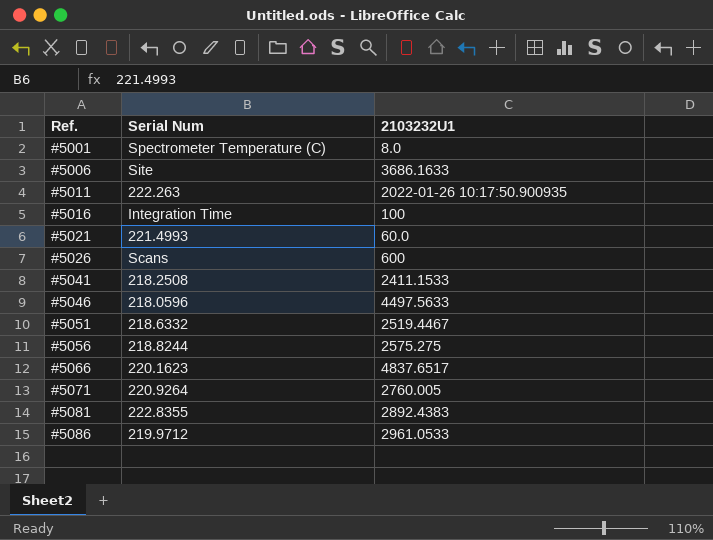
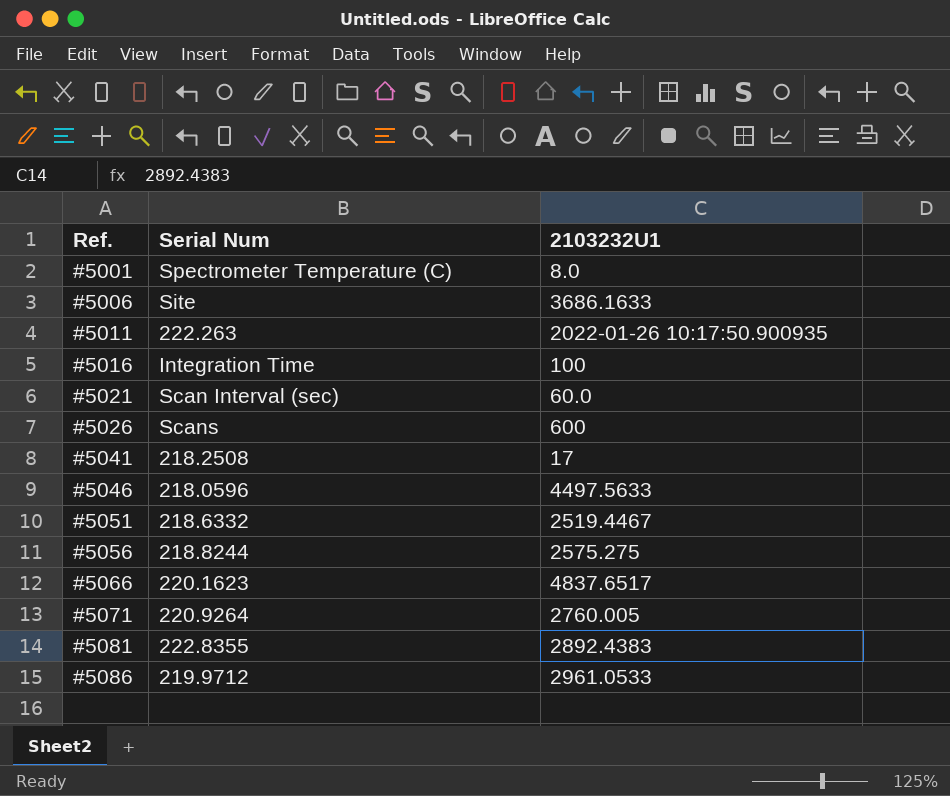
#5021 | Serial Num: 221.4993 -> Scan Interval (sec)
#5041 | 2103232U1: 2411.1533 -> 17

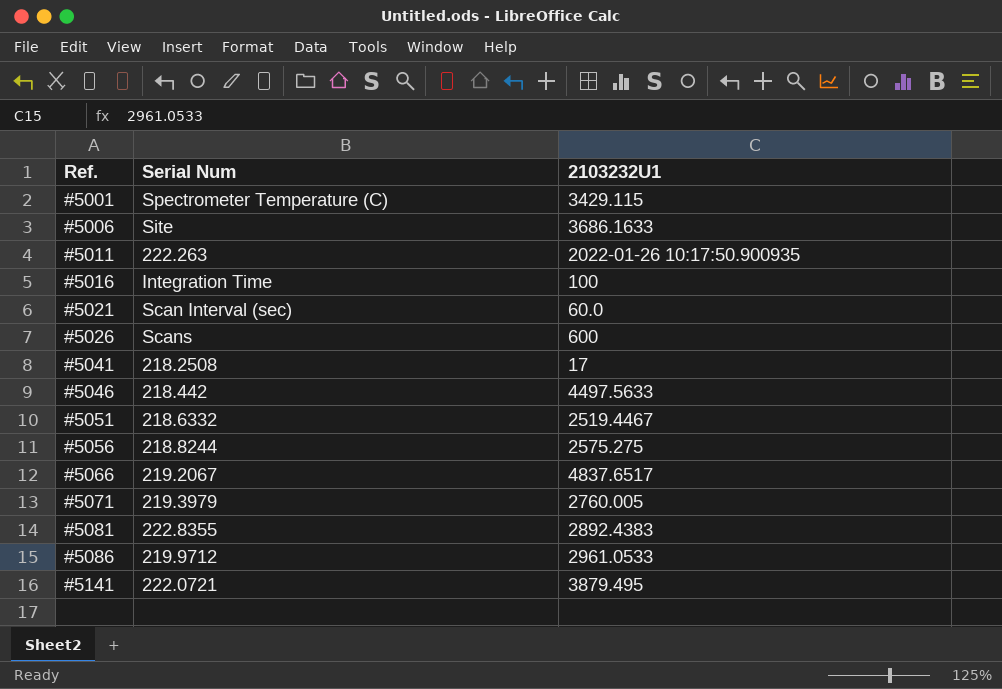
#5001 | 2103232U1: 8.0 -> 3429.115
#5046 | Serial Num: 218.0596 -> 218.442
#5066 | Serial Num: 220.1623 -> 219.2067
#5071 | Serial Num: 220.9264 -> 219.3979
row #5141: none -> 222.0721 | 3879.495

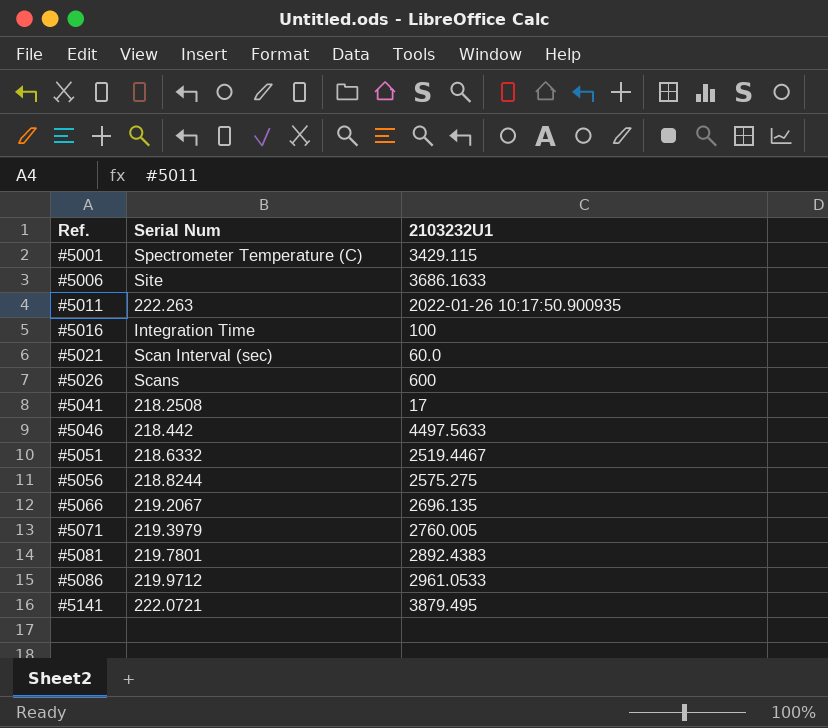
#5066 | 2103232U1: 4837.6517 -> 2696.135
#5081 | Serial Num: 222.8355 -> 219.7801

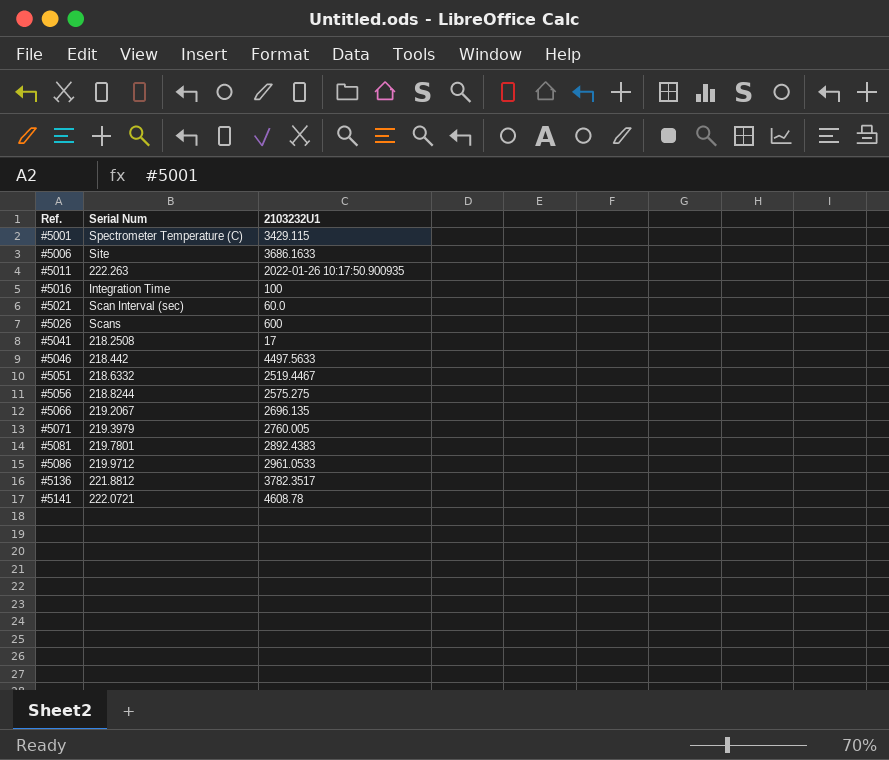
row #5136: none -> 221.8812 | 3782.3517
#5141 | 2103232U1: 3879.495 -> 4608.78

